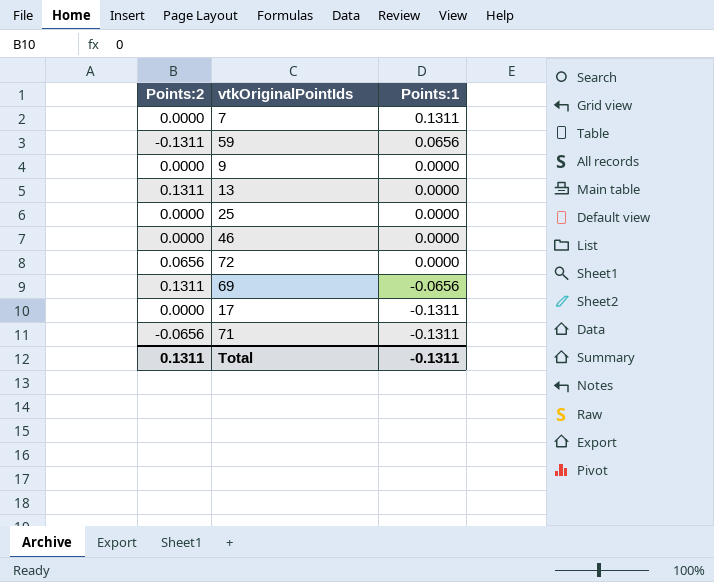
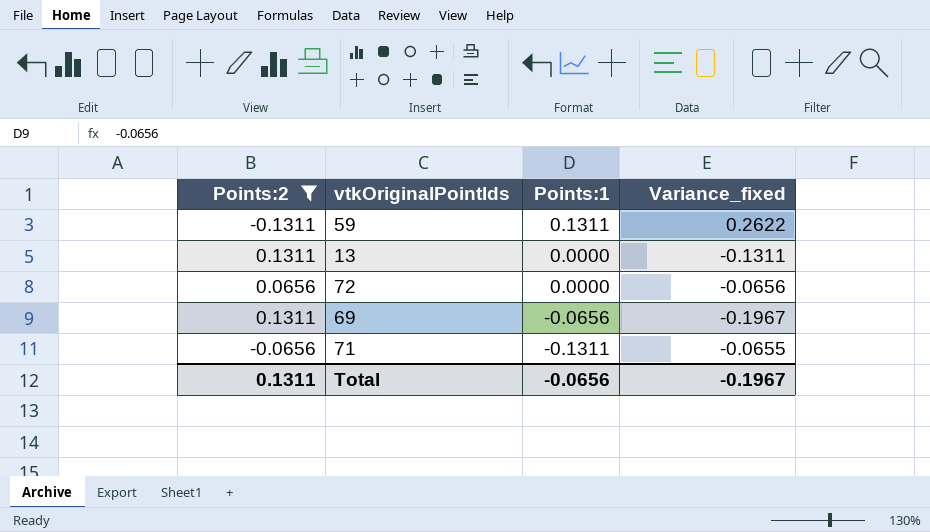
filter: none -> Points:2 != 0.0000
column Variance_fixed | formula: none -> [Points:1] - [Points:2]
59 | Points:1: 0.0656 -> 0.1311
Total | Points:1: -0.1311 -> -0.0656

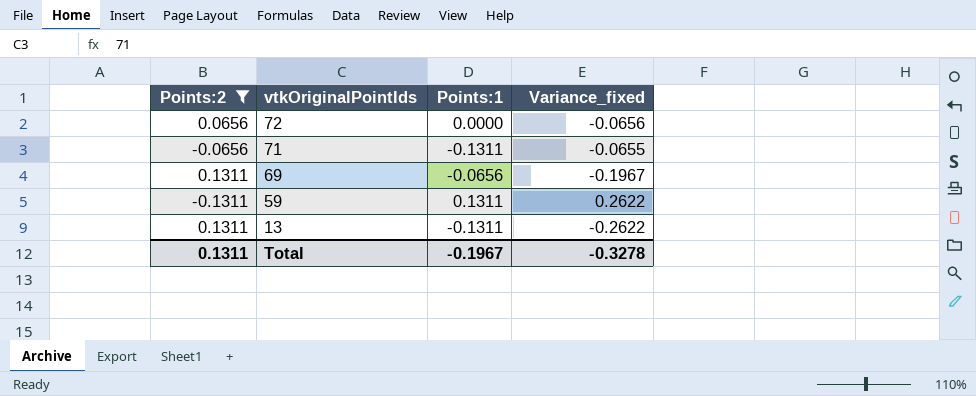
row order: Points:1 descending -> vtkOriginalPointIds descending
13 | Points:1: 0.0000 -> -0.1311
13 | Variance_fixed: -0.1311 -> -0.2622
Total | Points:1: -0.0656 -> -0.1967
Total | Variance_fixed: -0.1967 -> -0.3278

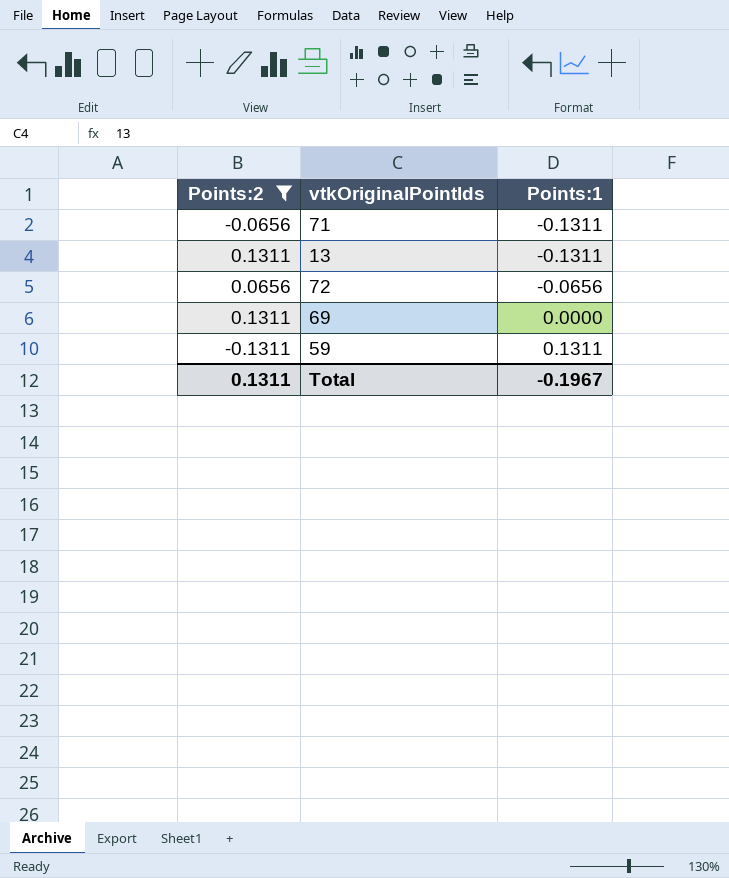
row order: vtkOriginalPointIds descending -> Points:1 ascending
column Variance_fixed | formula: [Points:1] - [Points:2] -> none
72 | Points:1: 0.0000 -> -0.0656
69 | Points:1: -0.0656 -> 0.0000

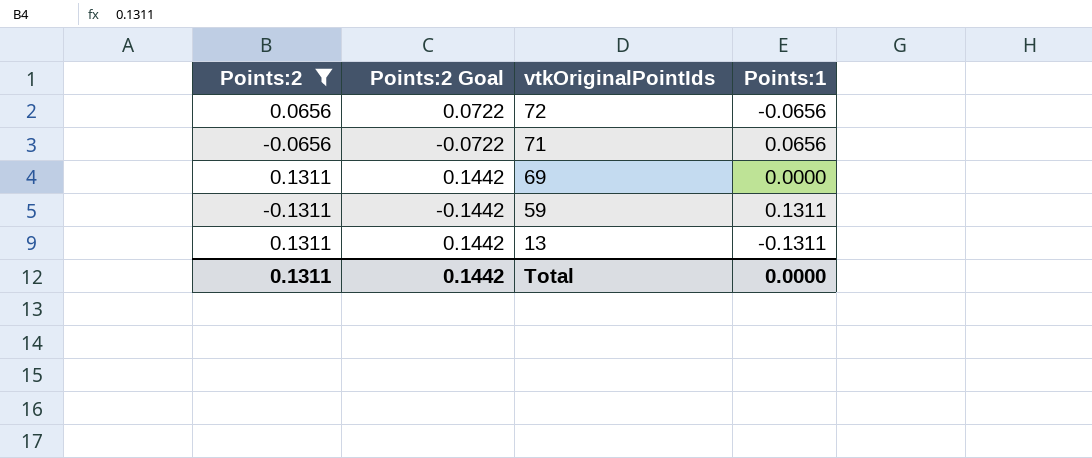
row order: Points:1 ascending -> vtkOriginalPointIds descending
column Points:2 Goal | formula: none -> [Points:2] * 1.1
71 | Points:1: -0.1311 -> 0.0656
Total | Points:1: -0.1967 -> 0.0000

